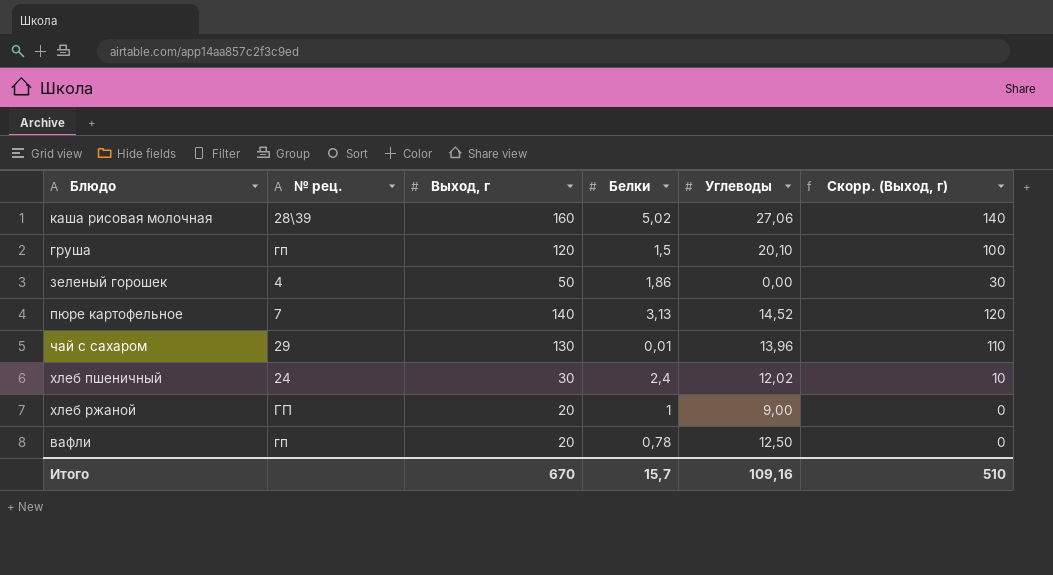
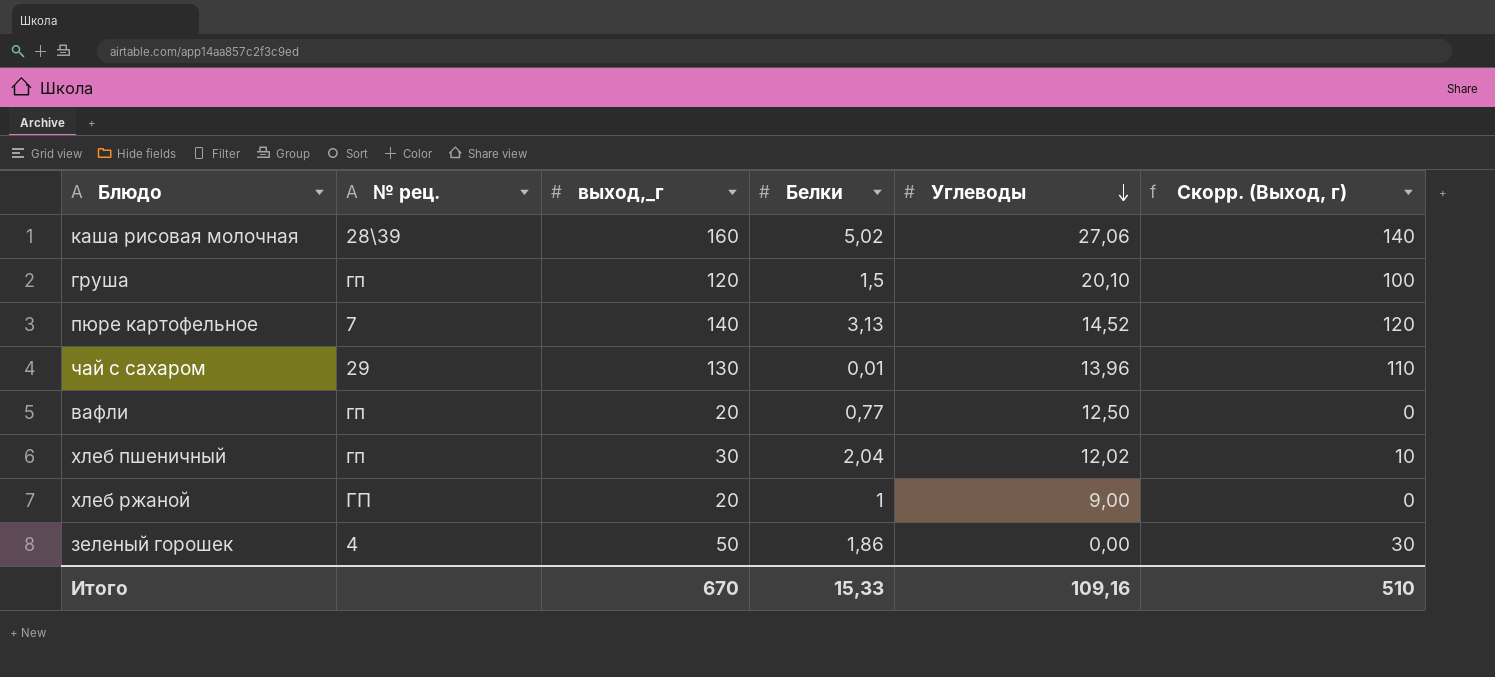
row order: none -> Углеводы descending
column name: Выход, г -> выход,_г
вафли | Белки: 0,78 -> 0,77
хлеб пшеничный | № рец.: 24 -> гп
хлеб пшеничный | Белки: 2,4 -> 2,04
Итого | Белки: 15,7 -> 15,33

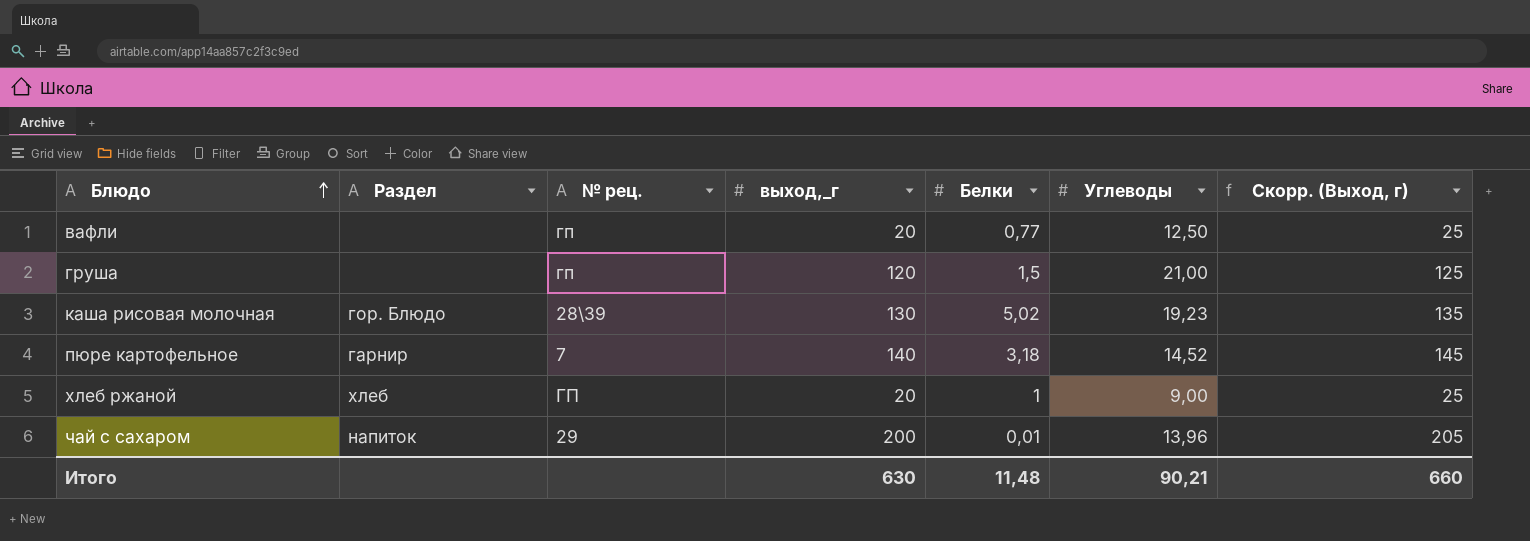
row order: Углеводы descending -> Блюдо ascending
column Раздел | position: none -> 2
column Скорр. (Выход, г) | formula: [выход,_г] - 20 -> [выход,_г] + 5
row хлеб пшеничный: гп | 30 | 2,04 | 12,02 | 10 -> none
row зеленый горошек: 4 | 50 | 1,86 | 0,00 | 30 -> none
груша | Углеводы: 20,10 -> 21,00
каша рисовая молочная | выход,_г: 160 -> 130
каша рисовая молочная | Углеводы: 27,06 -> 19,23
пюре картофельное | Белки: 3,13 -> 3,18
чай с сахаром | выход,_г: 130 -> 200
Итого | выход,_г: 670 -> 630
Итого | Белки: 15,33 -> 11,48
Итого | Углеводы: 109,16 -> 90,21
Итого | Скорр. (Выход, г): 510 -> 660

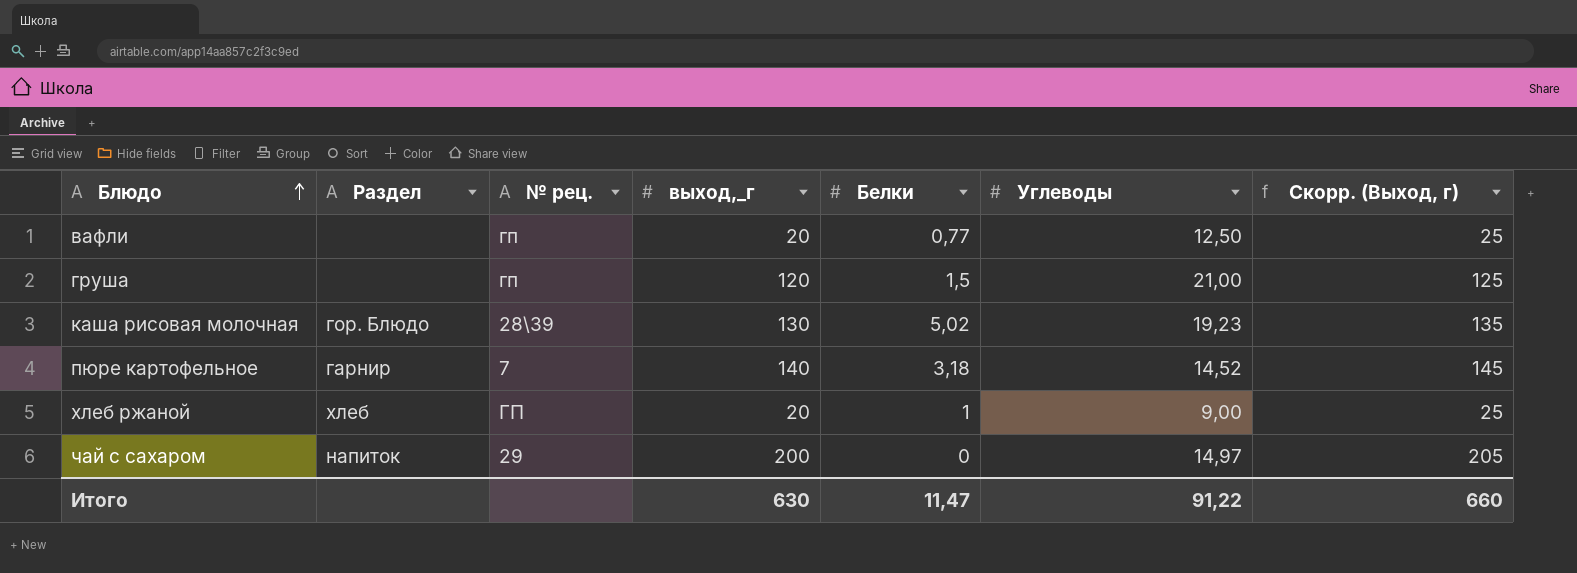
чай с сахаром | Белки: 0,01 -> 0
чай с сахаром | Углеводы: 13,96 -> 14,97
Итого | Белки: 11,48 -> 11,47
Итого | Углеводы: 90,21 -> 91,22

